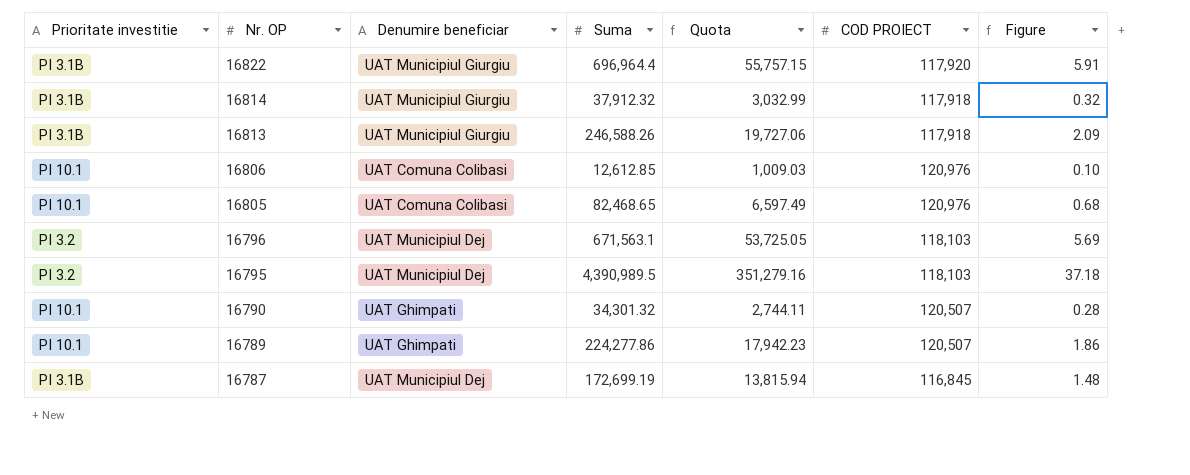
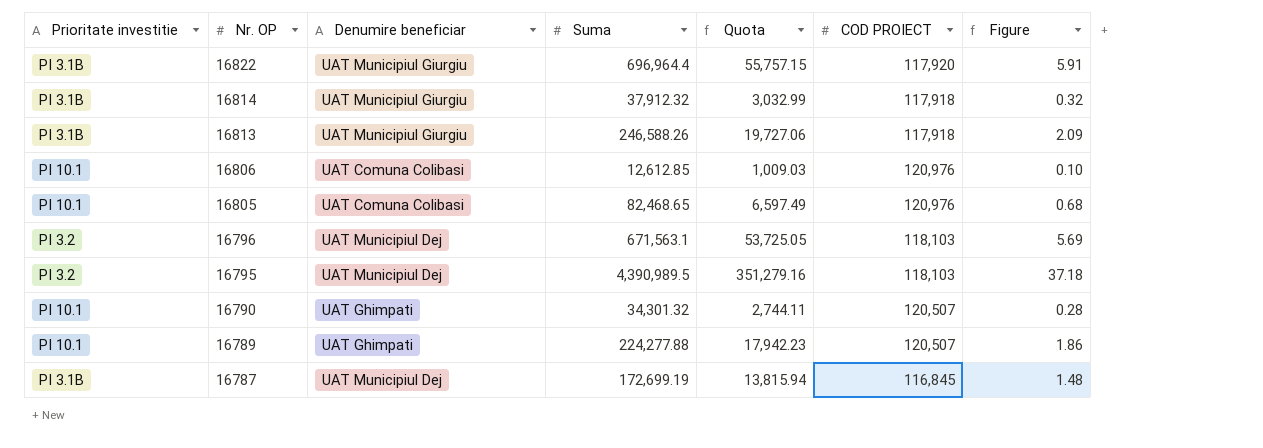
16789 | Suma: 224,277.86 -> 224,277.88

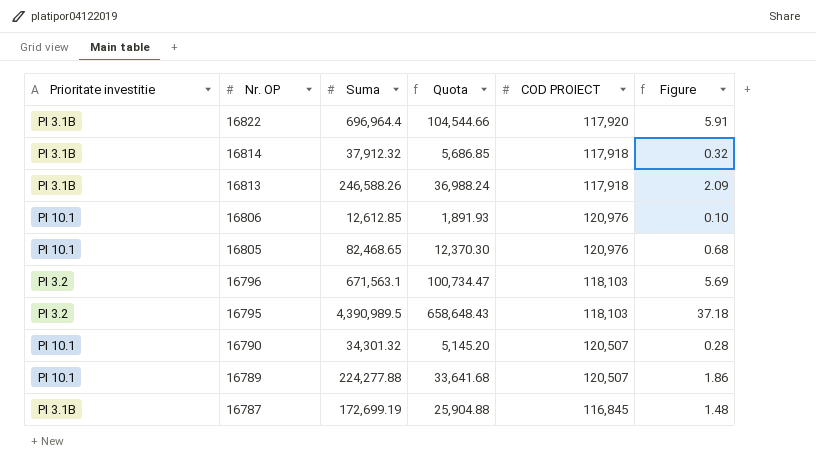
column Denumire beneficiar | position: 3 -> none
column Quota | formula: [Suma] * 0.08 -> [Suma] * 0.15

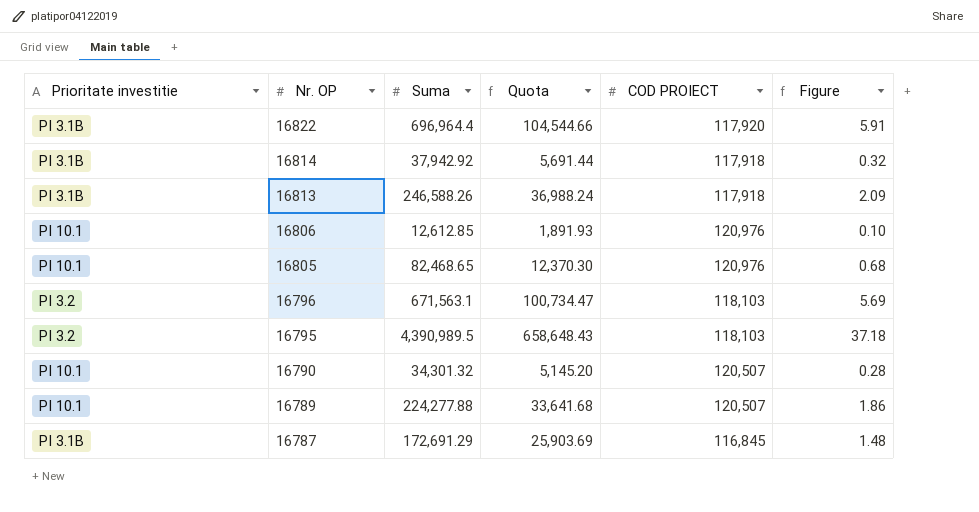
16814 | Suma: 37,912.32 -> 37,942.92
16814 | Quota: 5,686.85 -> 5,691.44
16787 | Suma: 172,699.19 -> 172,691.29
16787 | Quota: 25,904.88 -> 25,903.69

